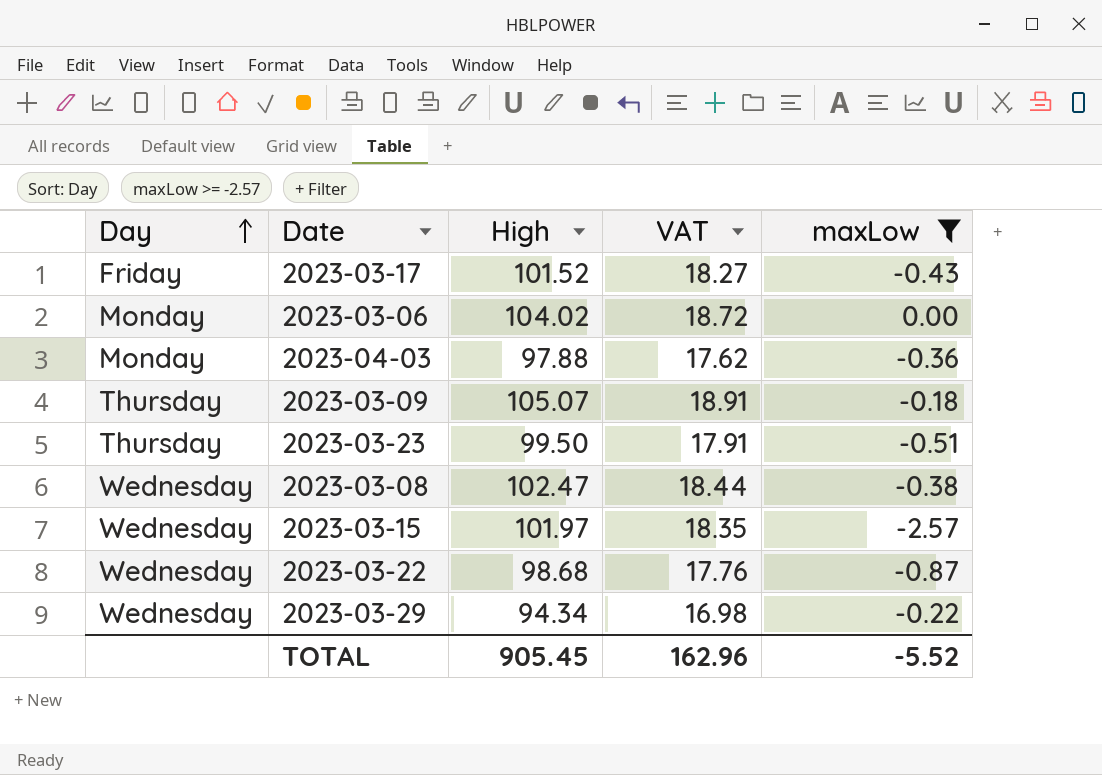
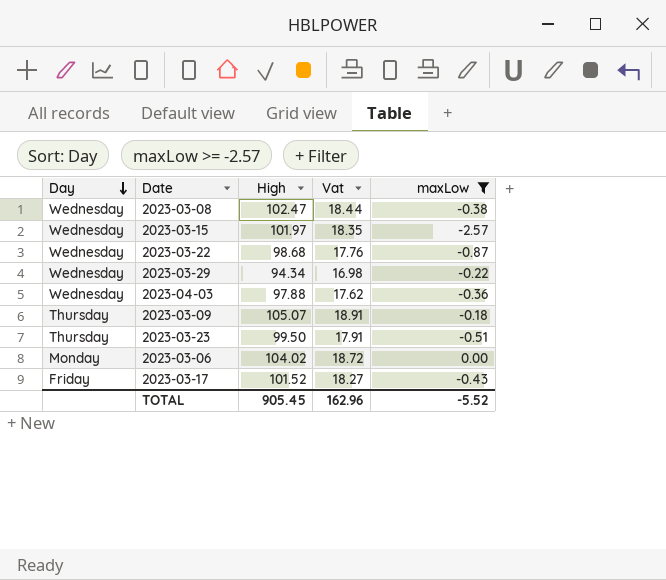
row order: Day ascending -> Day descending
column name: VAT -> Vat
2023-04-03 | Day: Monday -> Wednesday

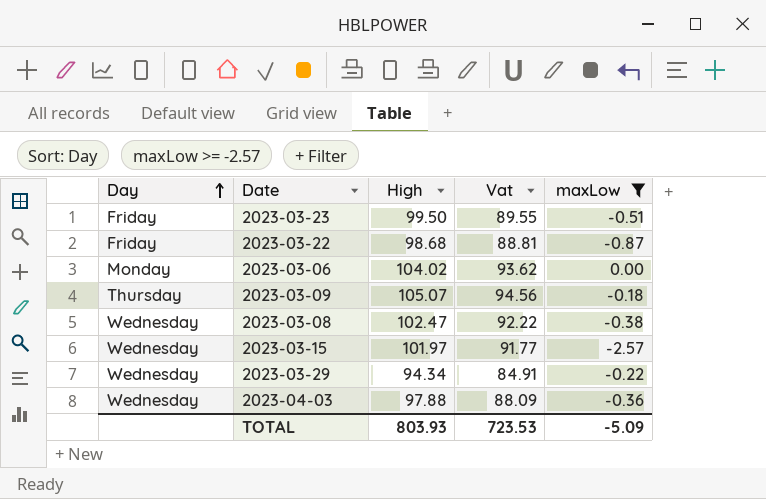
row order: Day descending -> Day ascending
column Vat | formula: [High] * 0.18 -> [High] * 0.9
row 2023-03-17: Friday | 101.52 | 18.27 | -0.43 -> none
2023-03-23 | Day: Thursday -> Friday
2023-03-22 | Day: Wednesday -> Friday
TOTAL | High: 905.45 -> 803.93
TOTAL | Vat: 162.96 -> 723.53
TOTAL | maxLow: -5.52 -> -5.09

